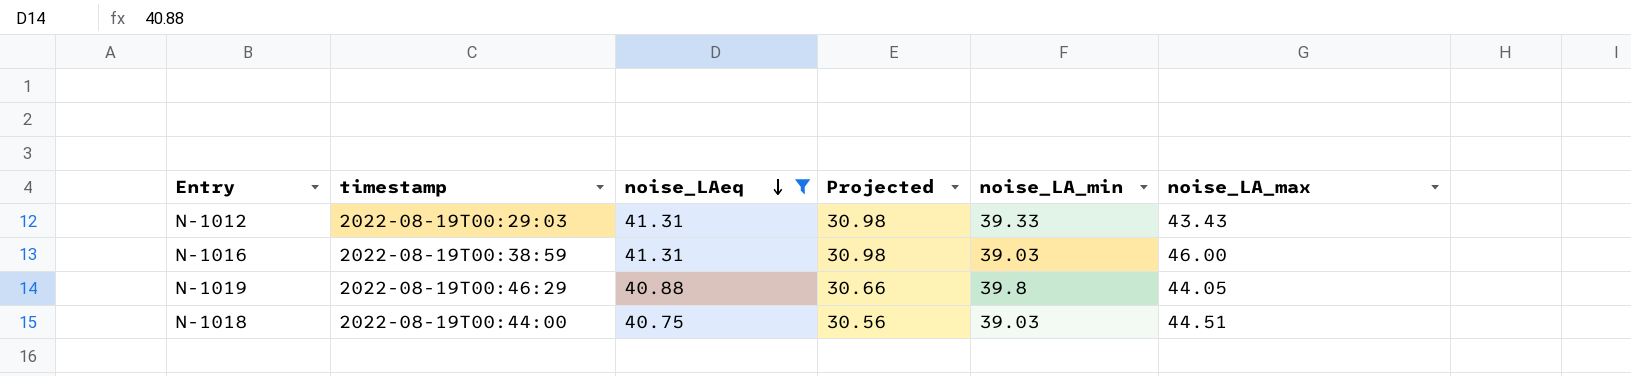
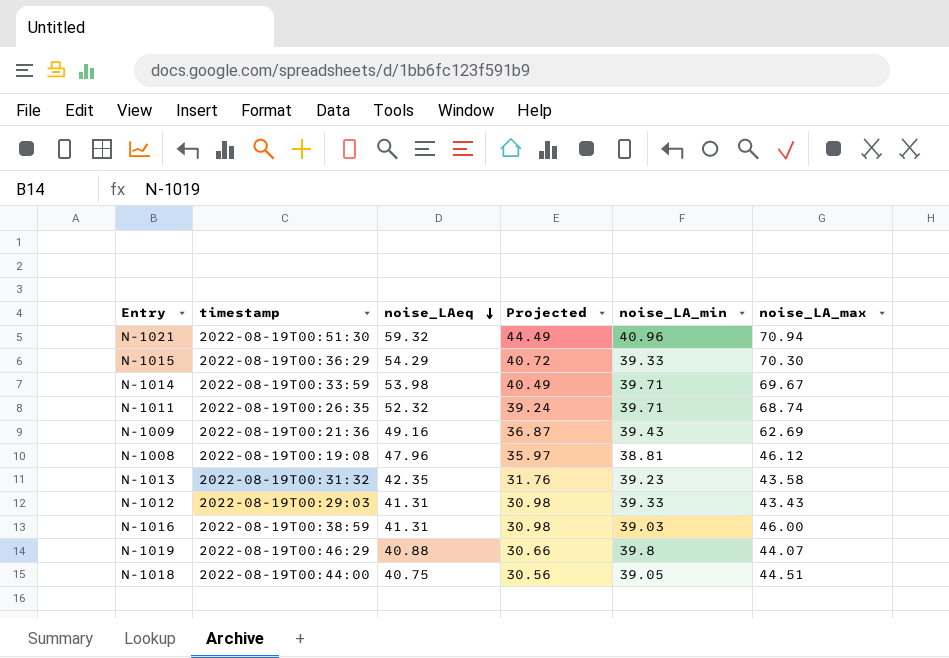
filter: noise_LAeq <= 41.31 -> none
N-1019 | noise_LA_max: 44.05 -> 44.07
N-1018 | noise_LA_min: 39.03 -> 39.05

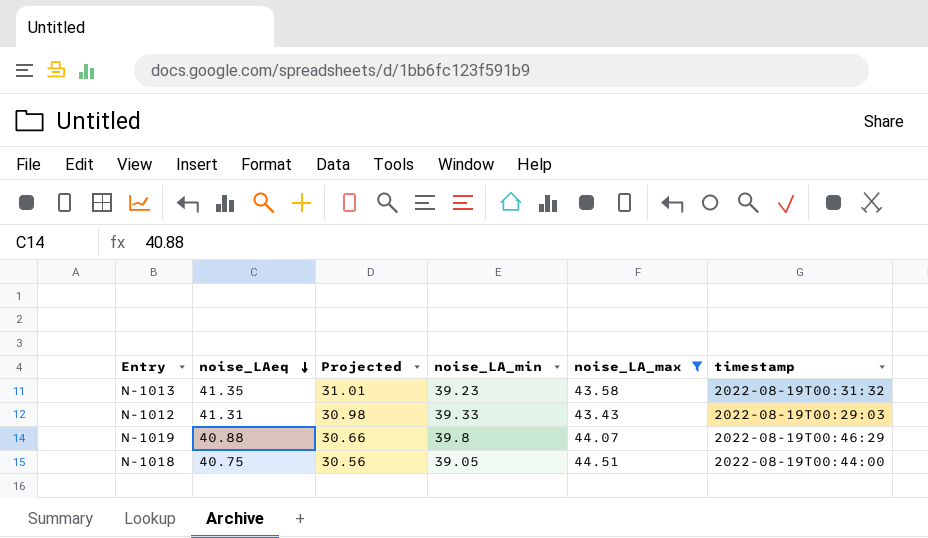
filter: none -> noise_LA_max <= 44.51
column timestamp | position: 2 -> 6
N-1013 | noise_LAeq: 42.35 -> 41.35
N-1013 | Projected: 31.76 -> 31.01

